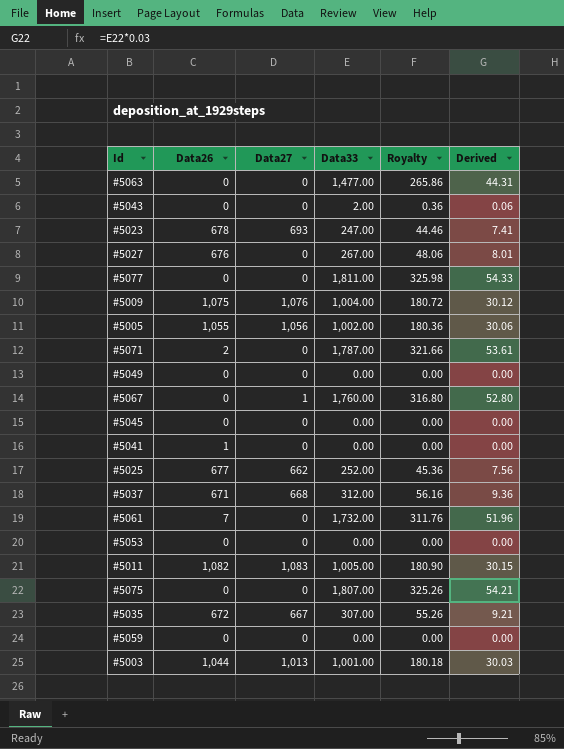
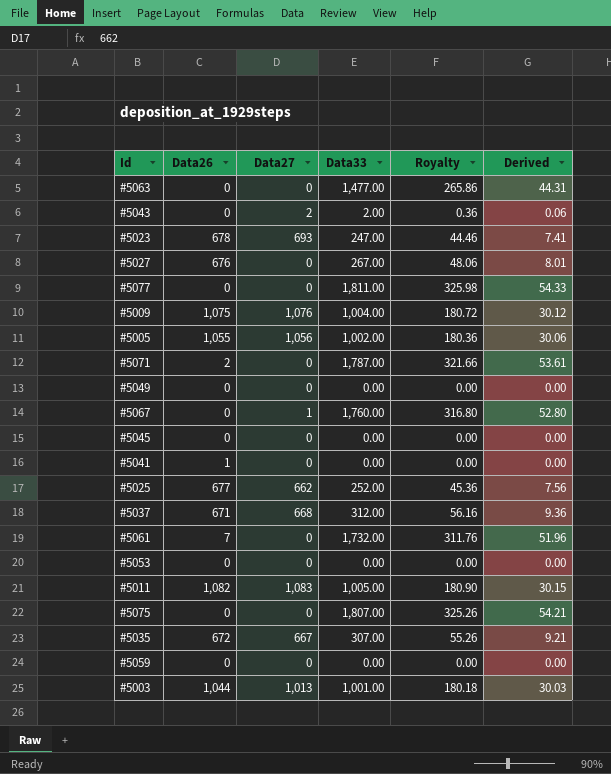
#5043 | Data27: 0 -> 2

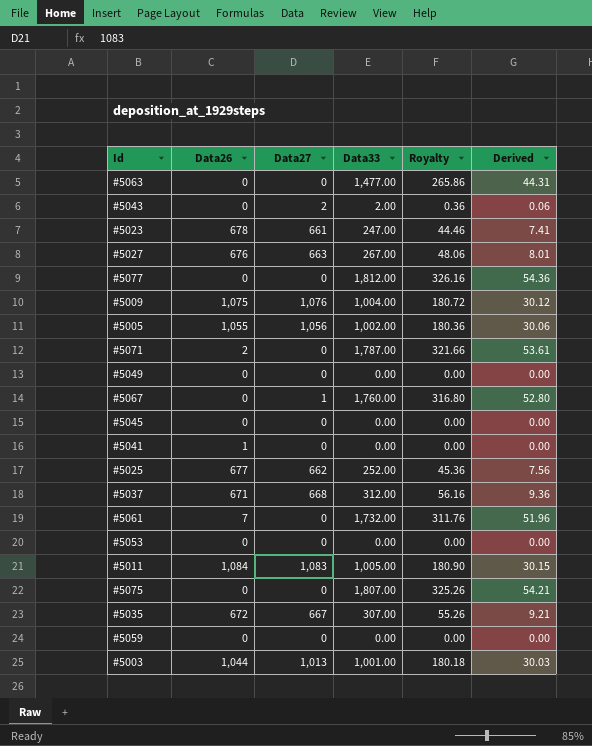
#5023 | Data27: 693 -> 661
#5027 | Data27: 0 -> 663
#5077 | Data33: 1,811.00 -> 1,812.00
#5077 | Royalty: 325.98 -> 326.16
#5077 | Derived: 54.33 -> 54.36
#5011 | Data26: 1,082 -> 1,084

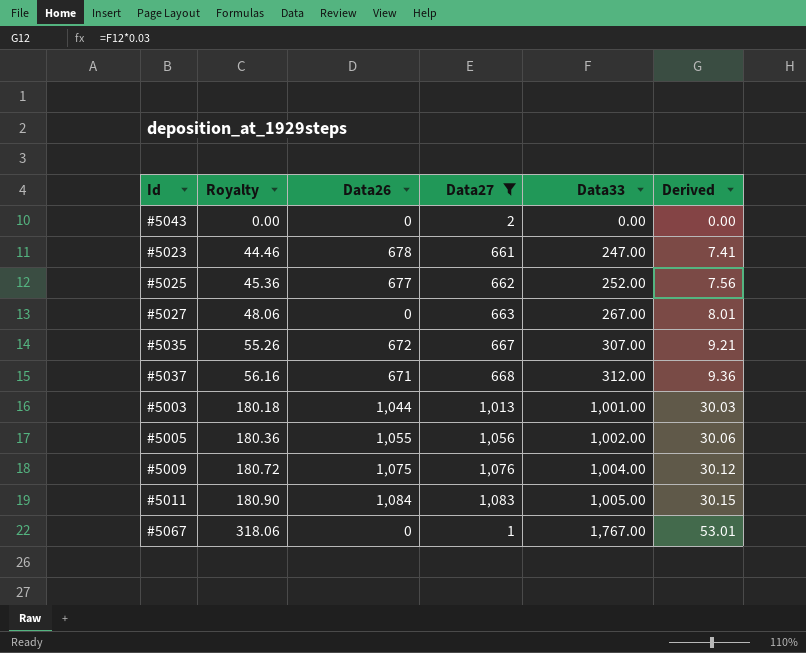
filter: none -> Data27 != 0
row order: none -> Royalty ascending
column Royalty | position: 5 -> 2
#5043 | Royalty: 0.36 -> 0.00
#5043 | Data33: 2.00 -> 0.00
#5043 | Derived: 0.06 -> 0.00
#5027 | Data26: 676 -> 0
#5067 | Royalty: 316.80 -> 318.06
#5067 | Data33: 1,760.00 -> 1,767.00
#5067 | Derived: 52.80 -> 53.01

